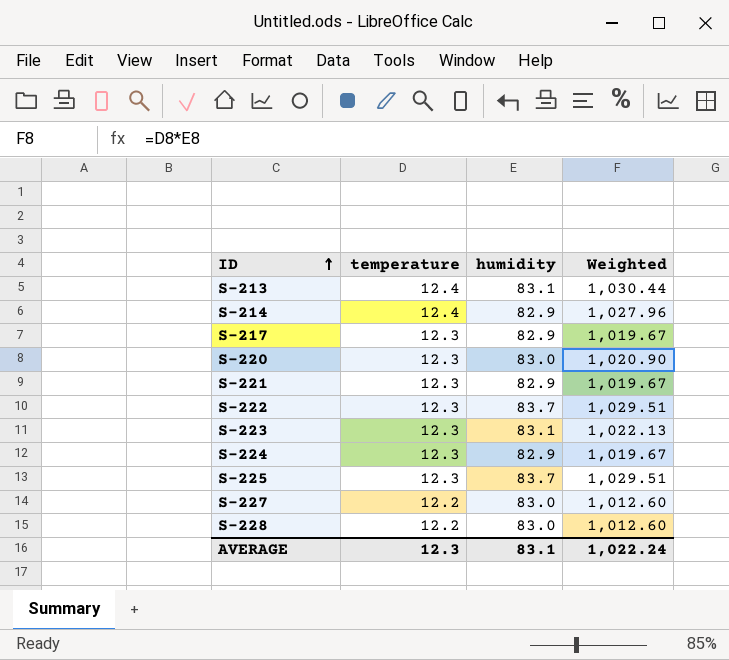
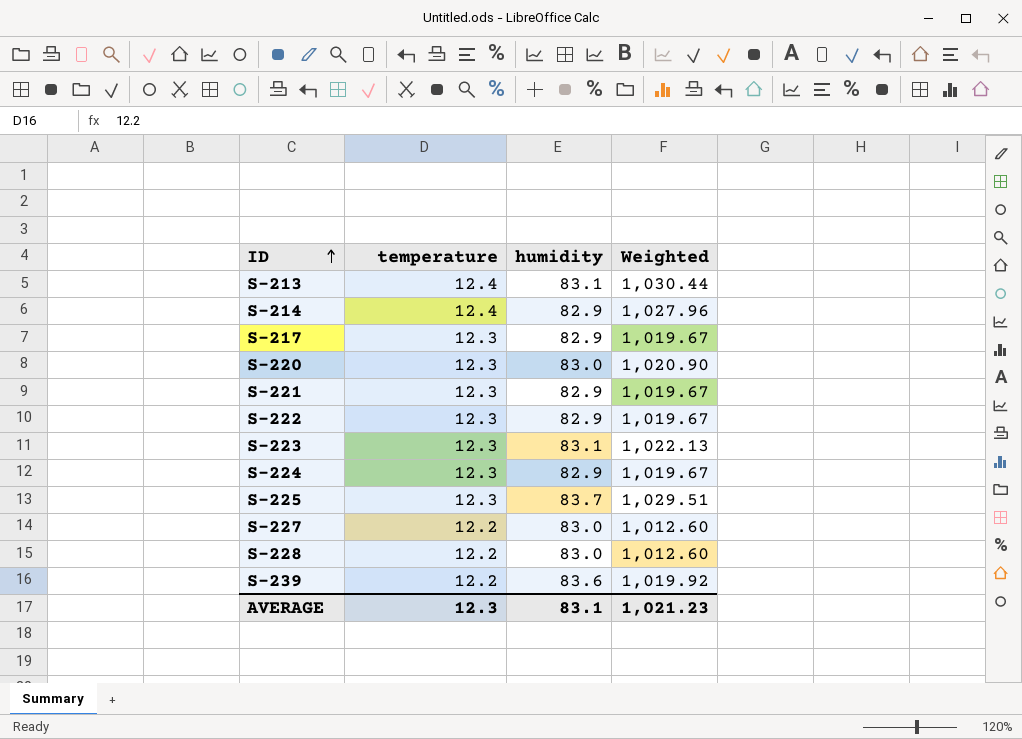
S-222 | humidity: 83.7 -> 82.9
S-222 | Weighted: 1,029.51 -> 1,019.67
row S-239: none -> 12.2 | 83.6 | 1,019.92
AVERAGE | Weighted: 1,022.24 -> 1,021.23

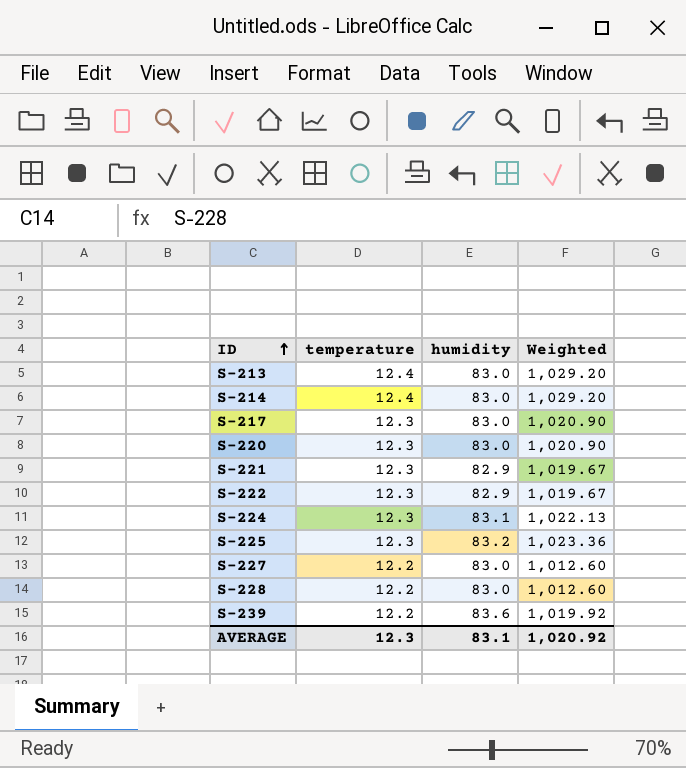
row S-223: 12.3 | 83.1 | 1,022.13 -> none
S-213 | humidity: 83.1 -> 83.0
S-213 | Weighted: 1,030.44 -> 1,029.20
S-214 | humidity: 82.9 -> 83.0
S-214 | Weighted: 1,027.96 -> 1,029.20
S-217 | humidity: 82.9 -> 83.0
S-217 | Weighted: 1,019.67 -> 1,020.90
S-224 | humidity: 82.9 -> 83.1
S-224 | Weighted: 1,019.67 -> 1,022.13
S-225 | humidity: 83.7 -> 83.2
S-225 | Weighted: 1,029.51 -> 1,023.36
AVERAGE | Weighted: 1,021.23 -> 1,020.92

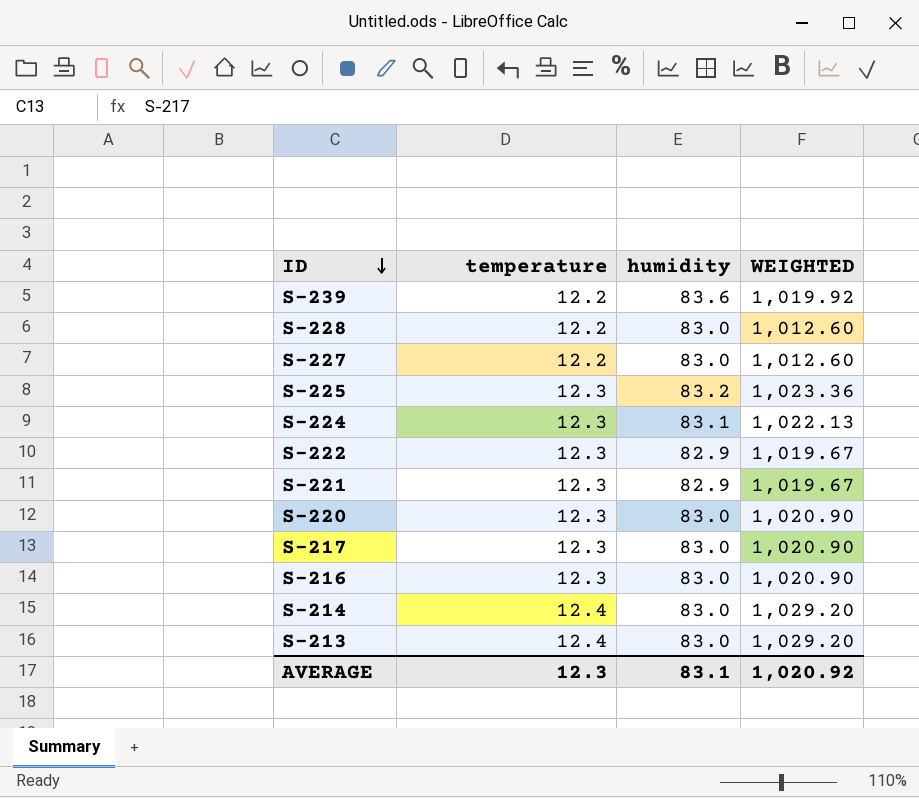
row order: ID ascending -> ID descending
column name: Weighted -> WEIGHTED
row S-216: none -> 12.3 | 83.0 | 1,020.90

